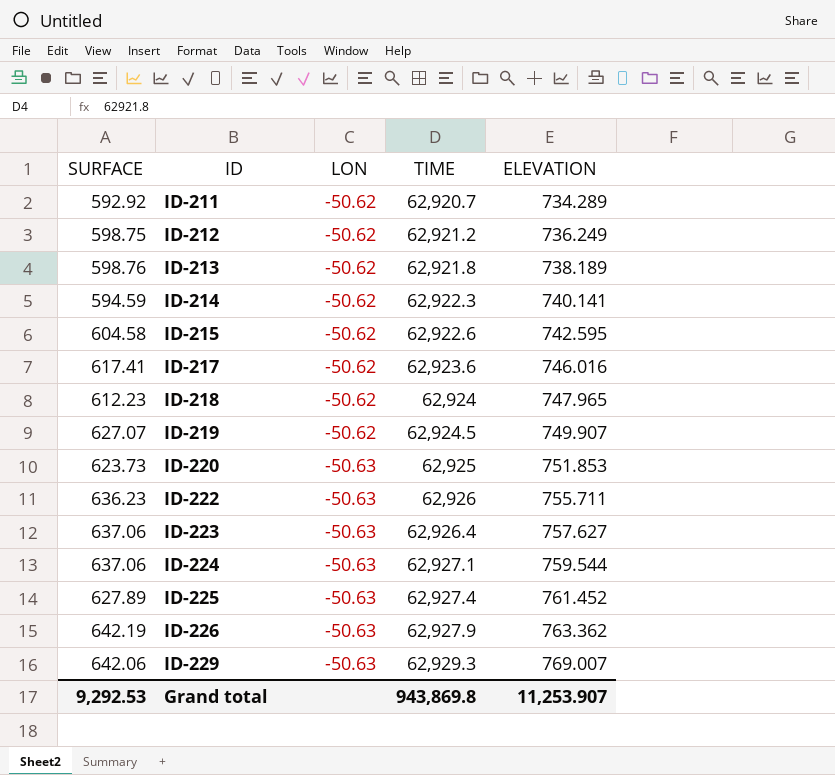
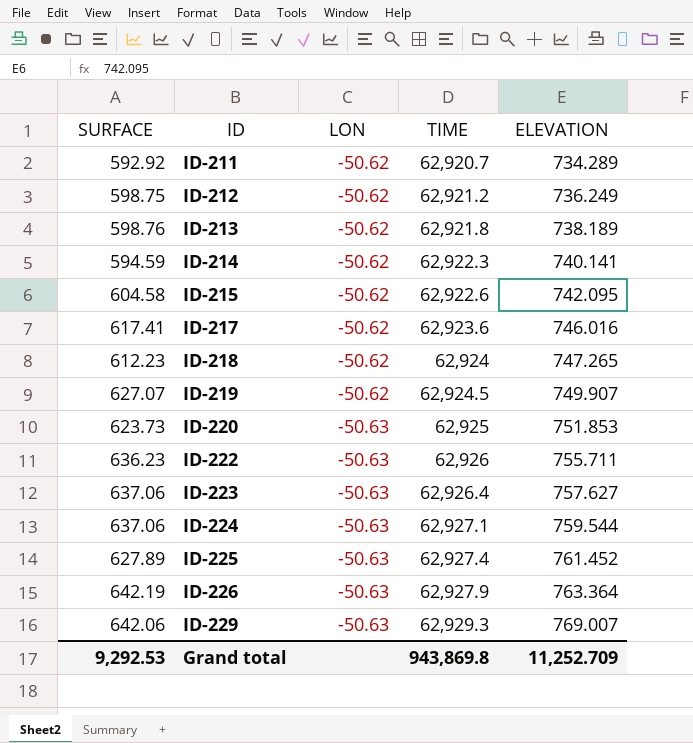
ID-215 | ELEVATION: 742.595 -> 742.095
ID-218 | ELEVATION: 747.965 -> 747.265
ID-226 | ELEVATION: 763.362 -> 763.364
Grand total | ELEVATION: 11,253.907 -> 11,252.709

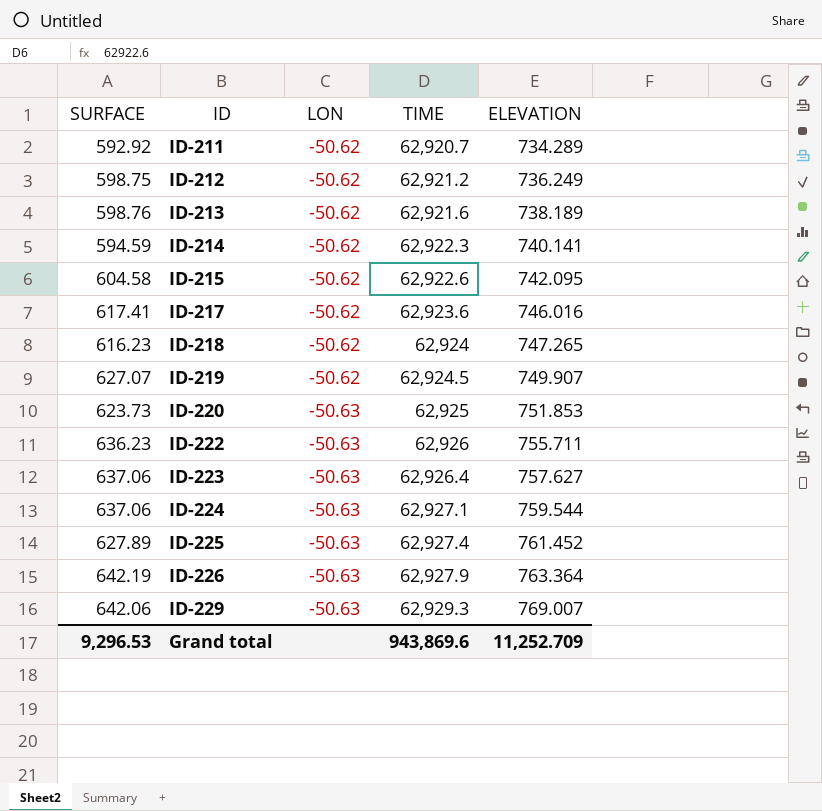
ID-213 | TIME: 62,921.8 -> 62,921.6
ID-218 | SURFACE: 612.23 -> 616.23
Grand total | SURFACE: 9,292.53 -> 9,296.53
Grand total | TIME: 943,869.8 -> 943,869.6

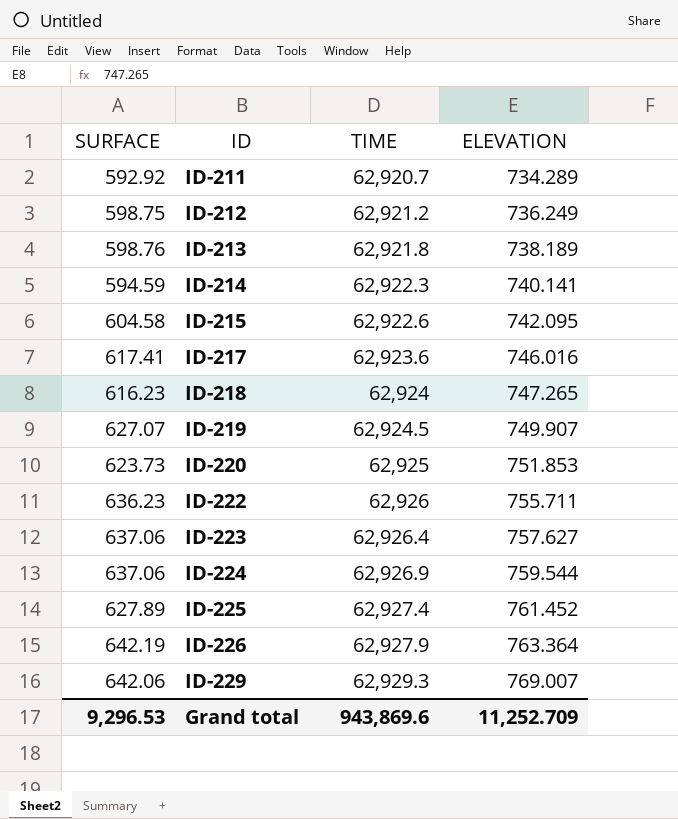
column LON | position: 3 -> none
ID-213 | TIME: 62,921.6 -> 62,921.8
ID-224 | TIME: 62,927.1 -> 62,926.9

